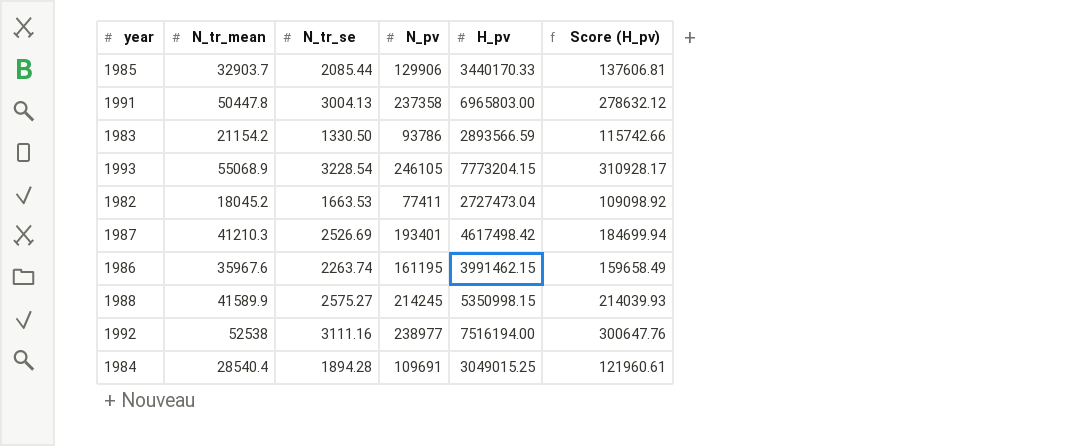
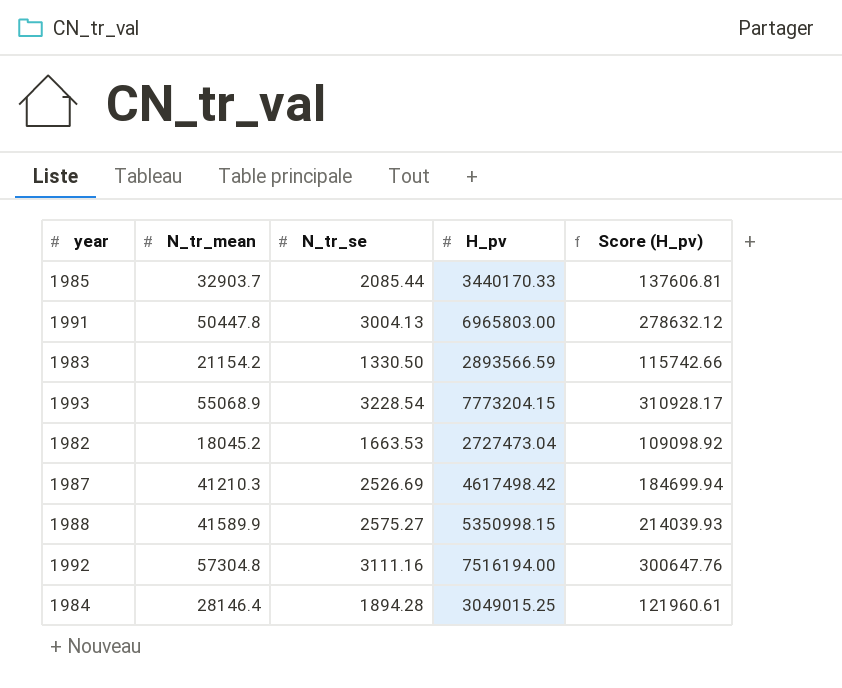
column N_pv | position: 4 -> none
row 1986: 35967.6 | 2263.74 | 161195 | 3991462.15 | 159658.49 -> none
1992 | N_tr_mean: 52538 -> 57304.8
1984 | N_tr_mean: 28540.4 -> 28146.4

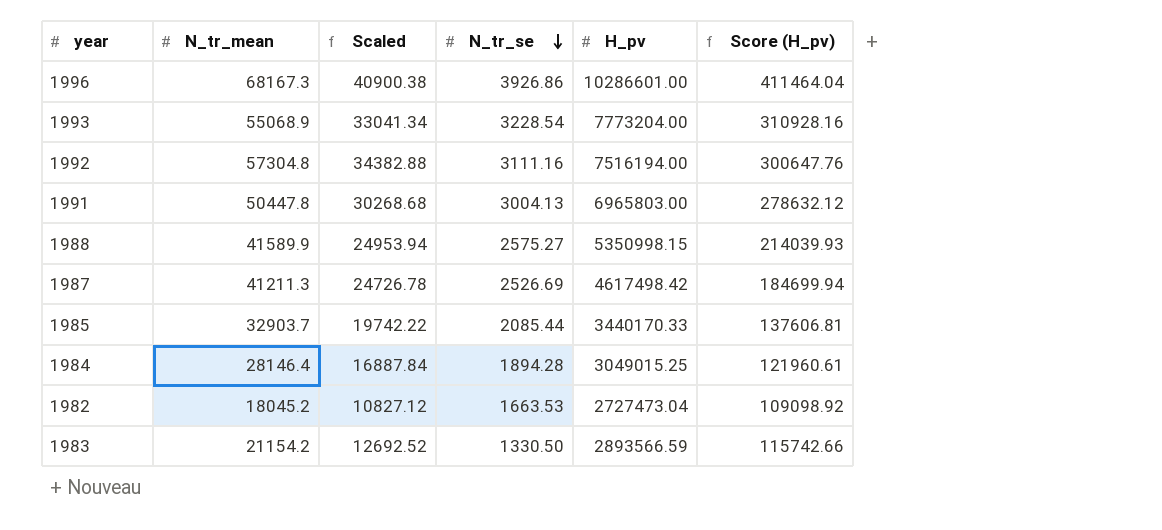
row order: none -> N_tr_se descending
column Scaled | formula: none -> [N_tr_mean] * 0.6
row 1996: none -> 68167.3 | 40900.38 | 3926.86 | 10286601.00 | 411464.04
1993 | H_pv: 7773204.15 -> 7773204.00
1993 | Score (H_pv): 310928.17 -> 310928.16
1987 | N_tr_mean: 41210.3 -> 41211.3

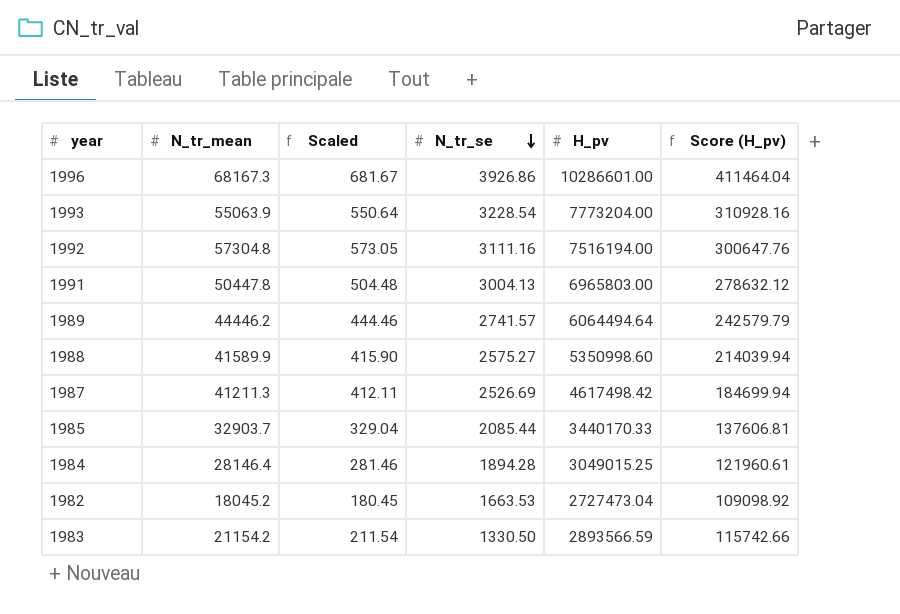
column Scaled | formula: [N_tr_mean] * 0.6 -> [N_tr_mean] * 0.01
1993 | N_tr_mean: 55068.9 -> 55063.9
row 1989: none -> 44446.2 | 444.46 | 2741.57 | 6064494.64 | 242579.79
1988 | H_pv: 5350998.15 -> 5350998.60
1988 | Score (H_pv): 214039.93 -> 214039.94

